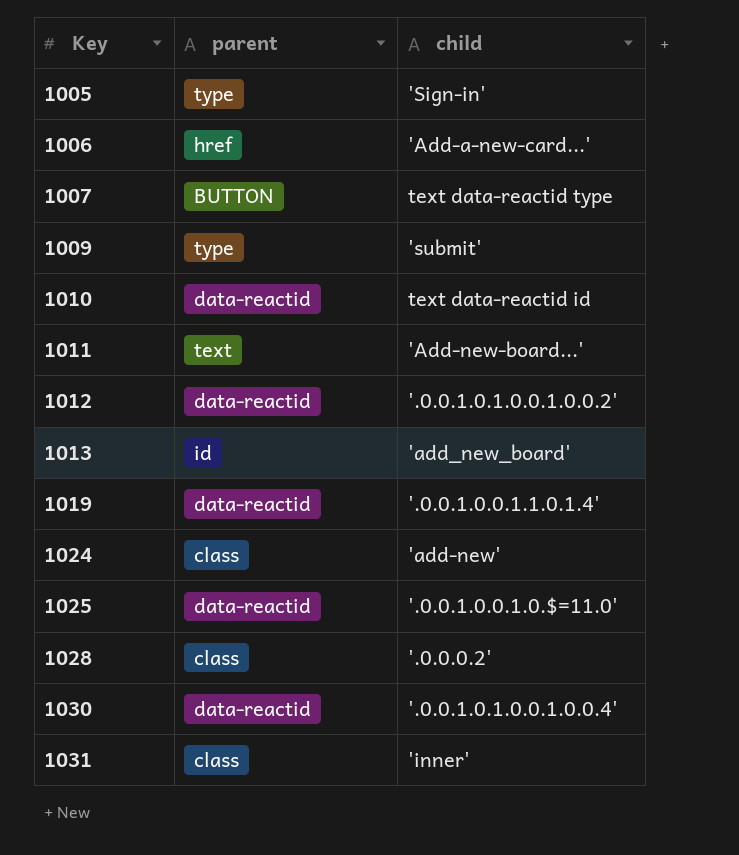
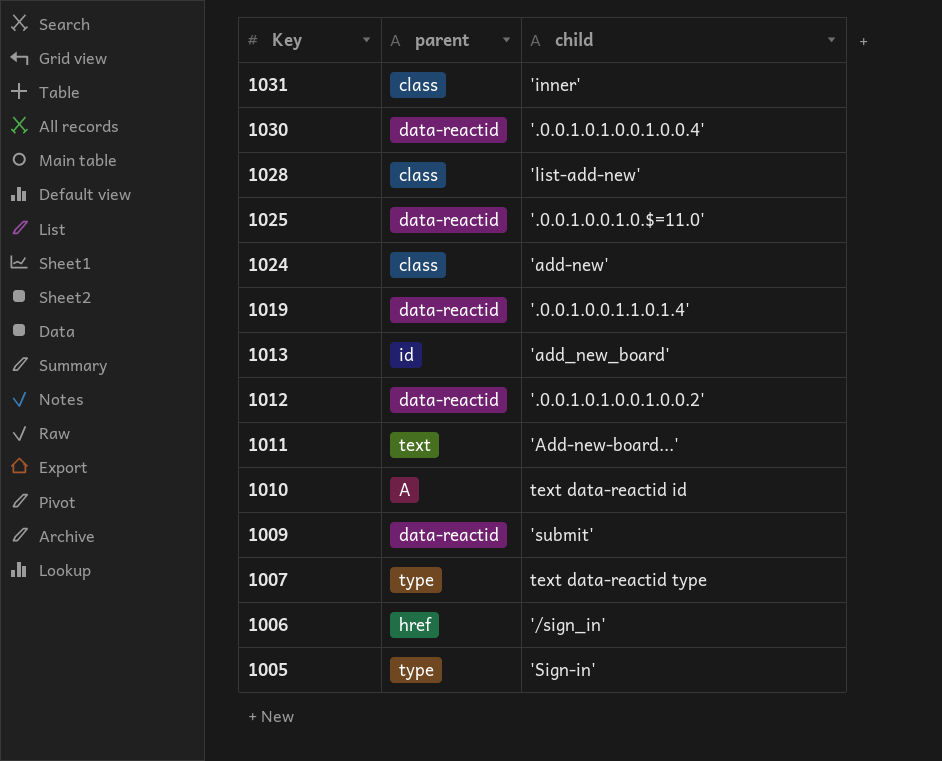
row order: Key ascending -> Key descending
1028 | child: '.0.0.0.2' -> 'list-add-new'
1010 | parent: data-reactid -> A
1009 | parent: type -> data-reactid
1007 | parent: BUTTON -> type
1006 | child: 'Add-a-new-card...' -> '/sign_in'

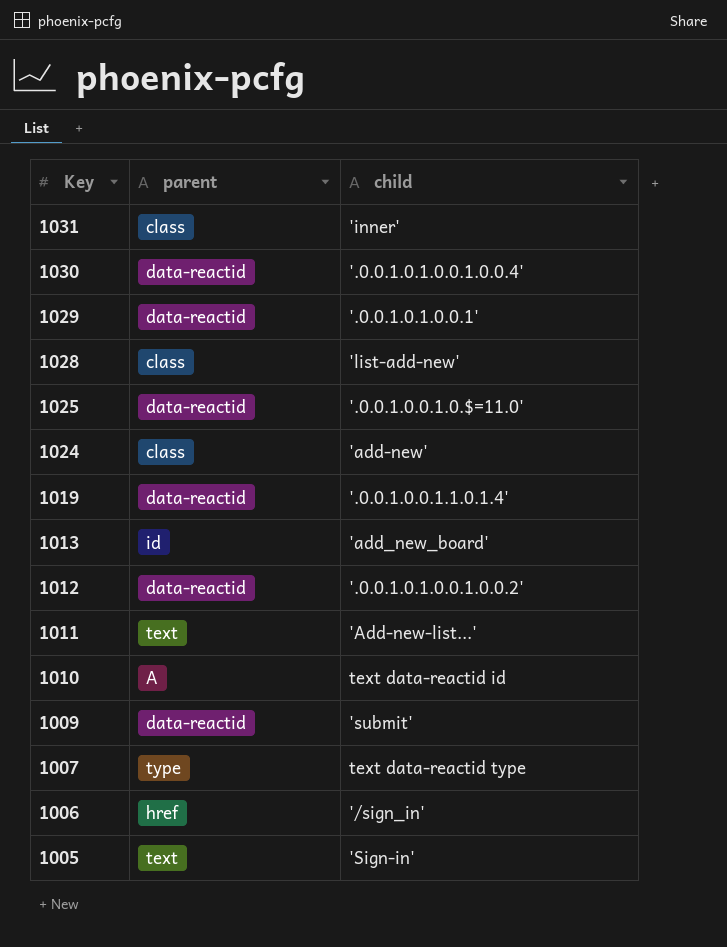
row 1029: none -> data-reactid | '.0.0.1.0.1.0.0.1'
1011 | child: 'Add-new-board...' -> 'Add-new-list...'
1005 | parent: type -> text

